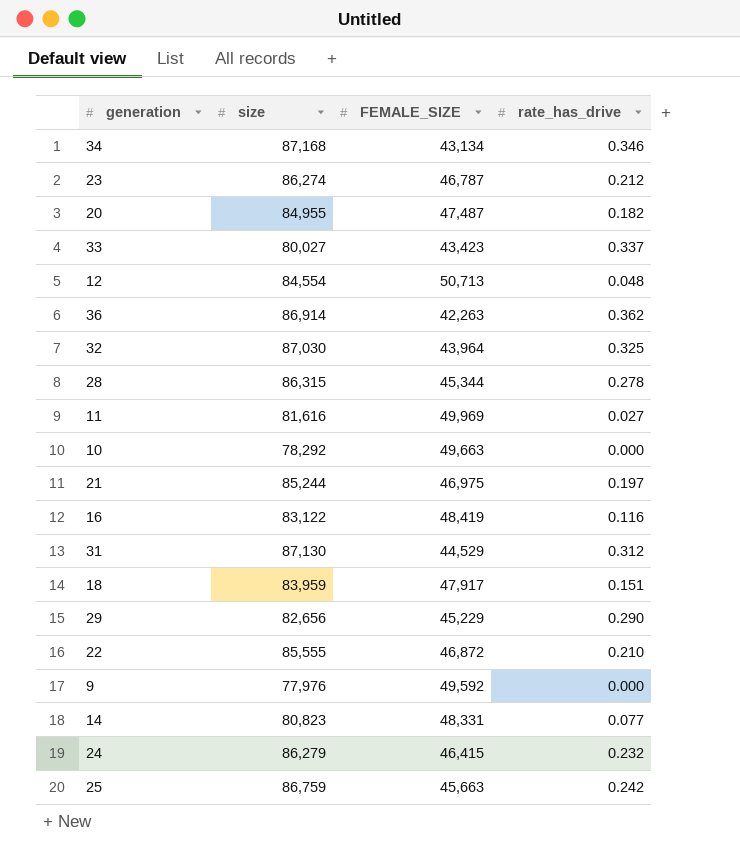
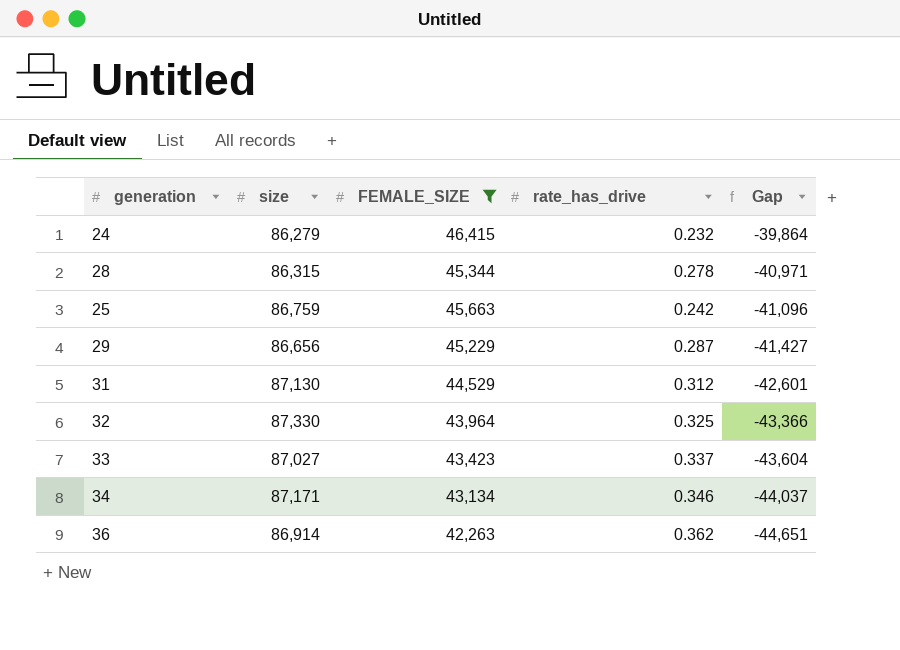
filter: none -> FEMALE_SIZE <= 46,415
row order: none -> Gap descending
column Gap | formula: none -> [FEMALE_SIZE] - [size]
29 | size: 82,656 -> 86,656
29 | rate_has_drive: 0.290 -> 0.287
32 | size: 87,030 -> 87,330
33 | size: 80,027 -> 87,027
34 | size: 87,168 -> 87,171

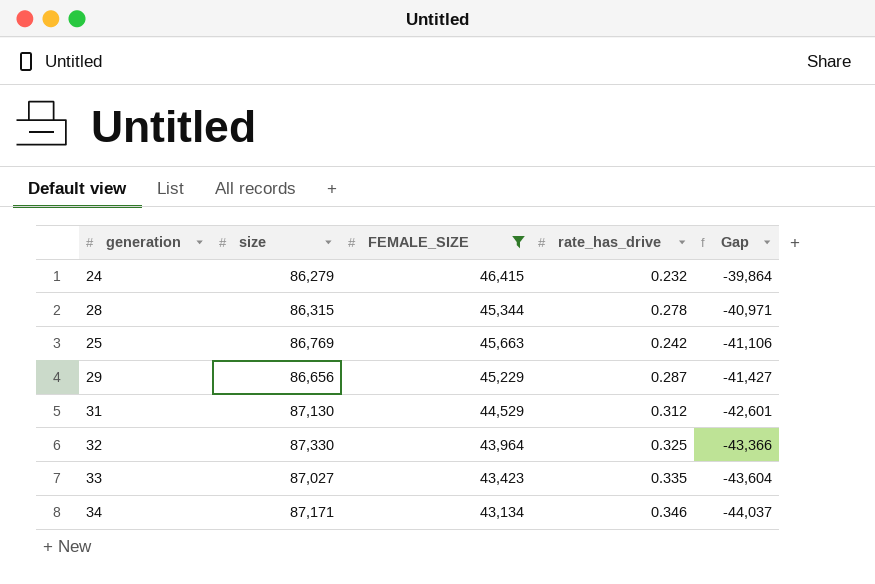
row 36: 86,914 | 42,263 | 0.362 | -44,651 -> none
25 | size: 86,759 -> 86,769
25 | Gap: -41,096 -> -41,106
33 | rate_has_drive: 0.337 -> 0.335

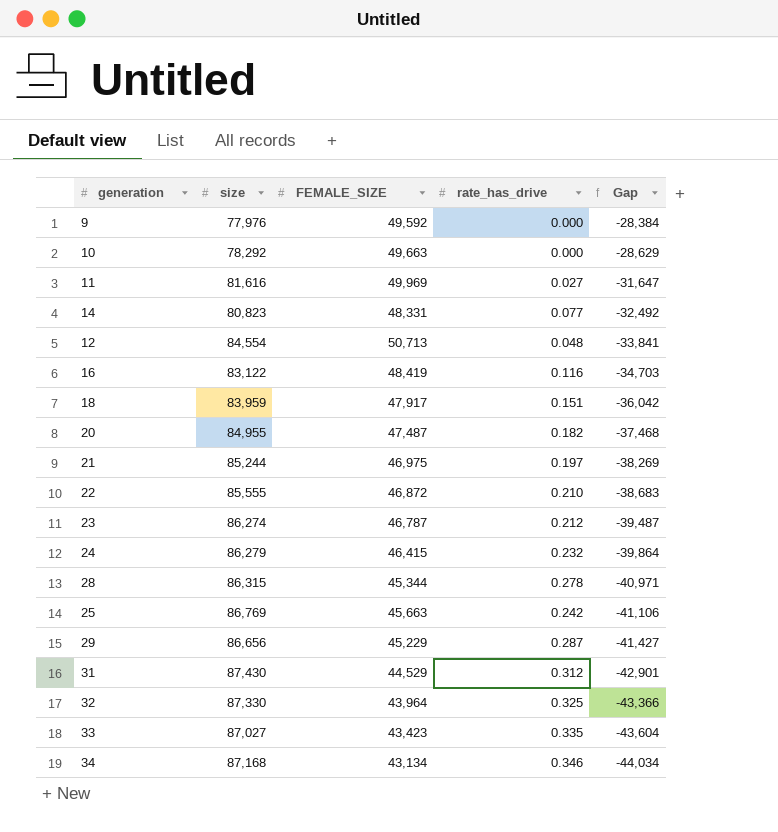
filter: FEMALE_SIZE <= 46,415 -> none
31 | size: 87,130 -> 87,430
31 | Gap: -42,601 -> -42,901
34 | size: 87,171 -> 87,168
34 | Gap: -44,037 -> -44,034

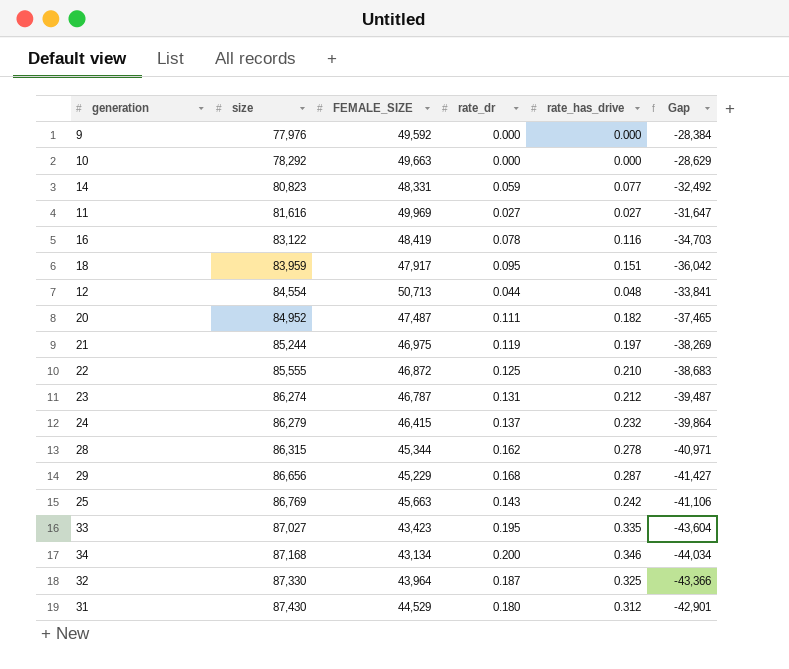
row order: Gap descending -> size ascending
column rate_dr | position: none -> 4
20 | size: 84,955 -> 84,952
20 | Gap: -37,468 -> -37,465

